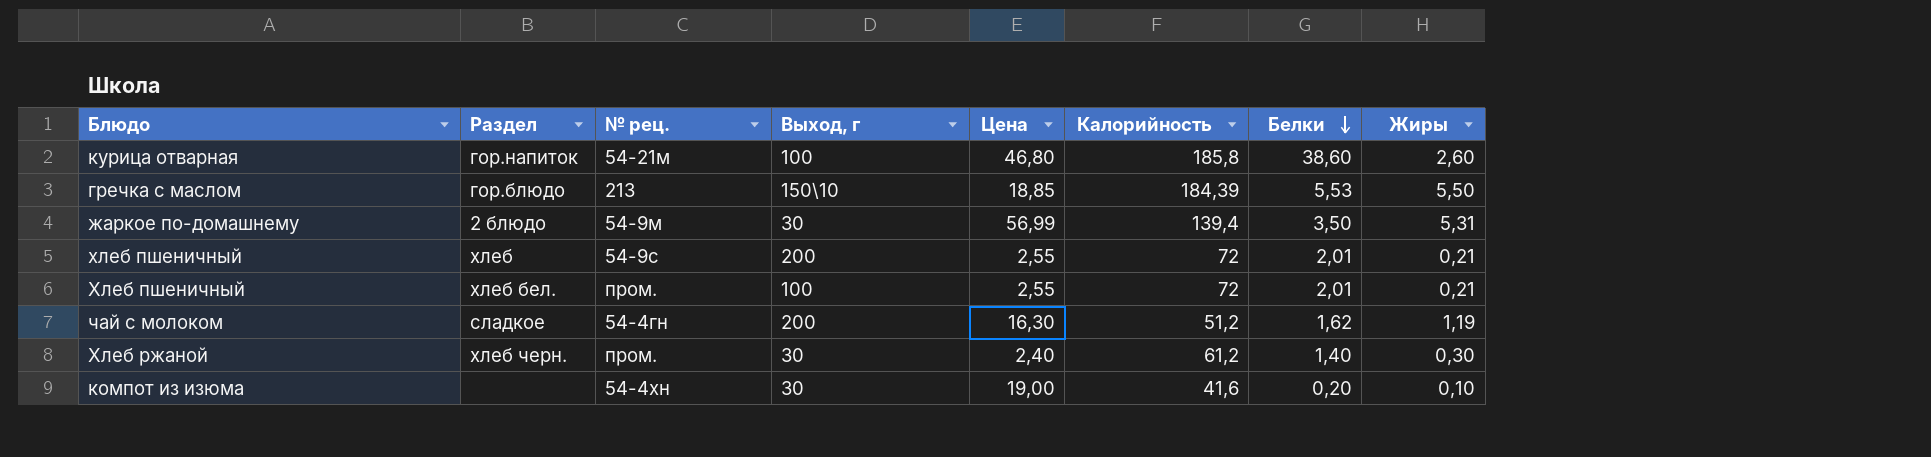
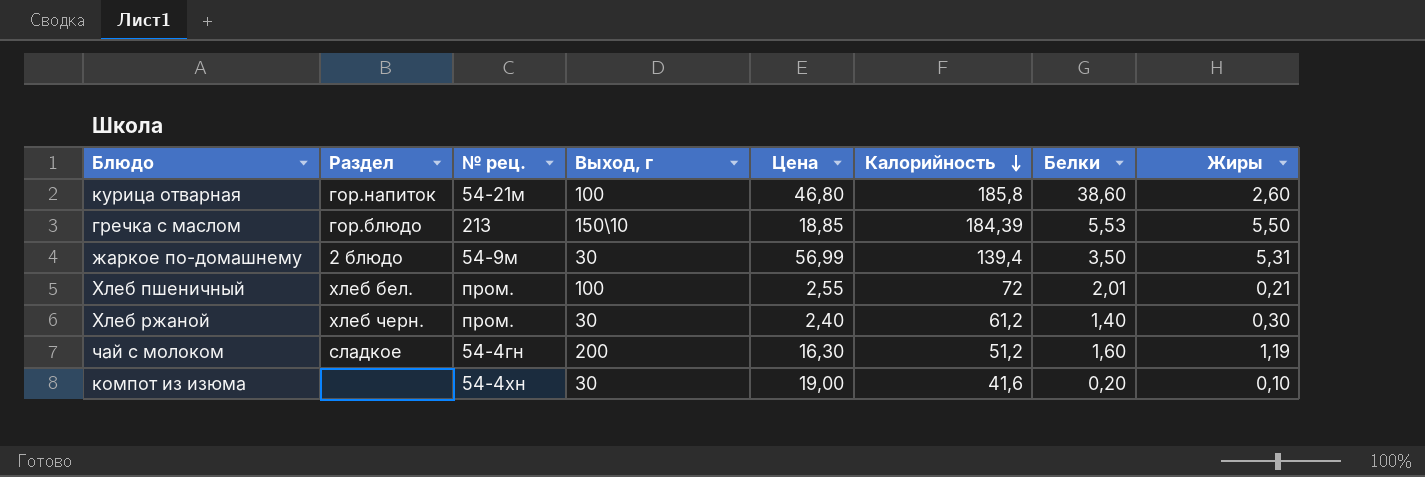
row order: Белки descending -> Калорийность descending
row хлеб пшеничный: хлеб | 54-9с | 200 | 2,55 | 72 | 2,01 | 0,21 -> none
чай с молоком | Белки: 1,62 -> 1,60

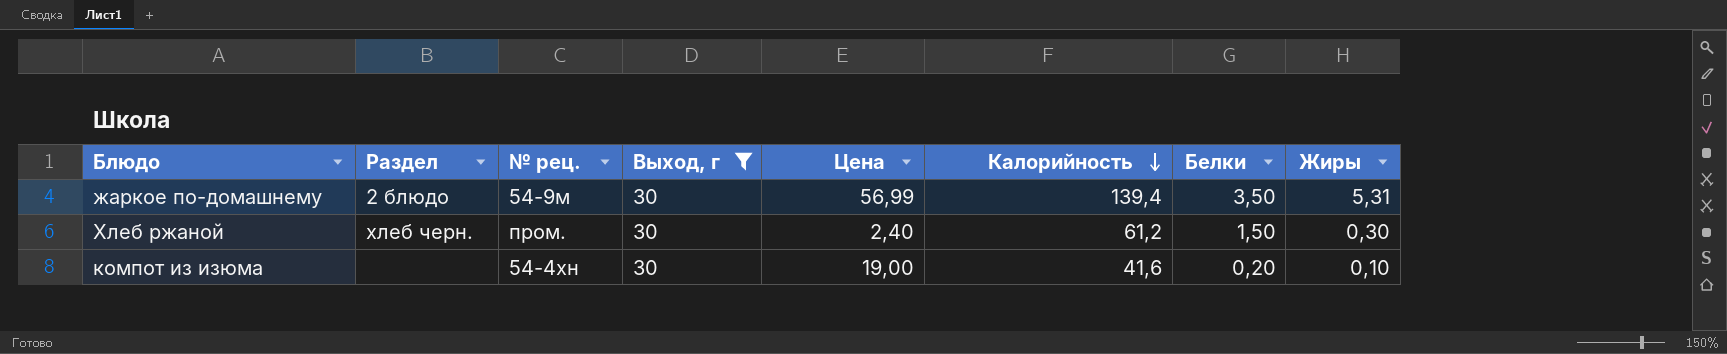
filter: none -> Выход, г = 30
Хлеб ржаной | Белки: 1,40 -> 1,50

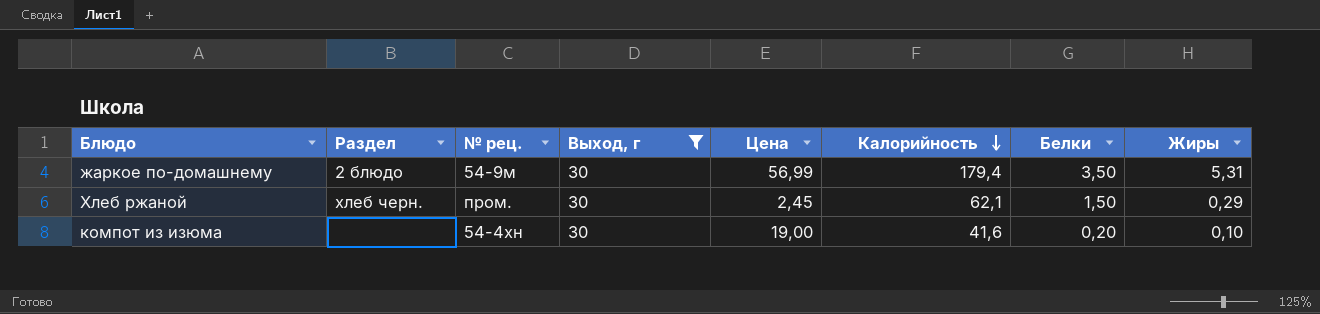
жаркое по-домашнему | Калорийность: 139,4 -> 179,4
Хлеб ржаной | Цена: 2,40 -> 2,45
Хлеб ржаной | Калорийность: 61,2 -> 62,1
Хлеб ржаной | Жиры: 0,30 -> 0,29

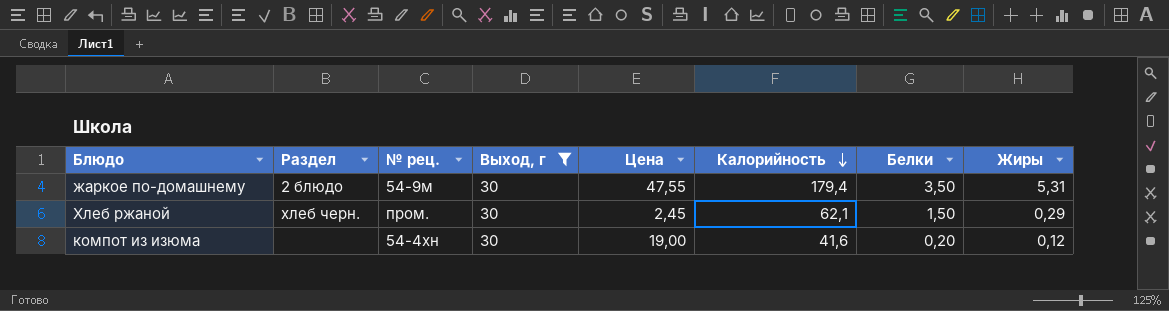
жаркое по-домашнему | Цена: 56,99 -> 47,55
компот из изюма | Жиры: 0,10 -> 0,12

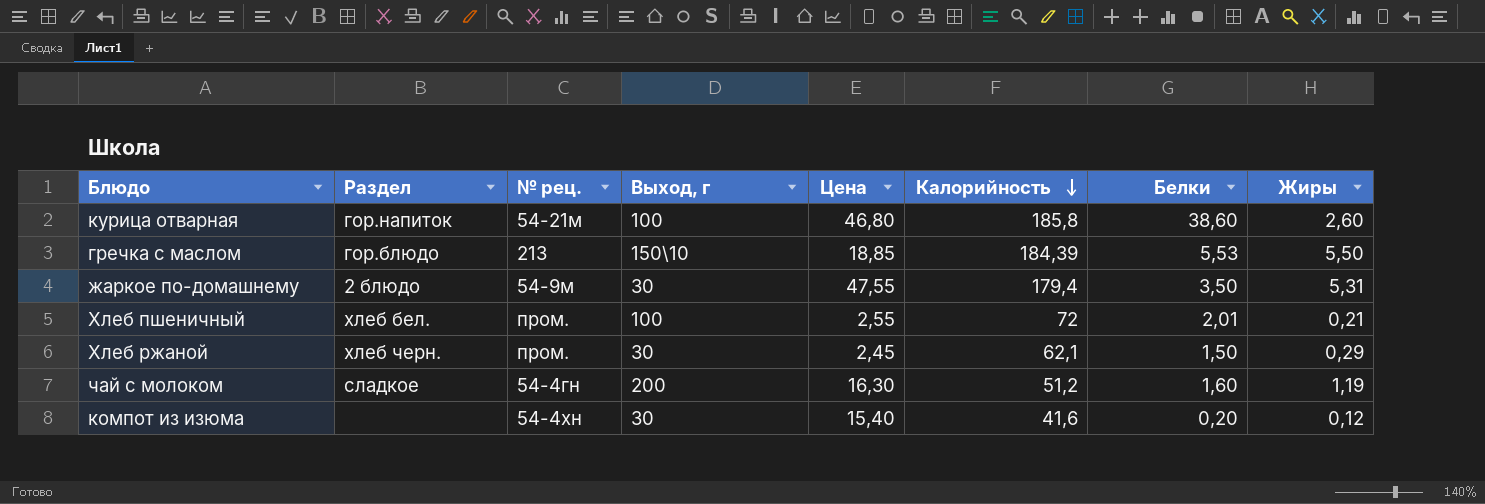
filter: Выход, г = 30 -> none
компот из изюма | Цена: 19,00 -> 15,40

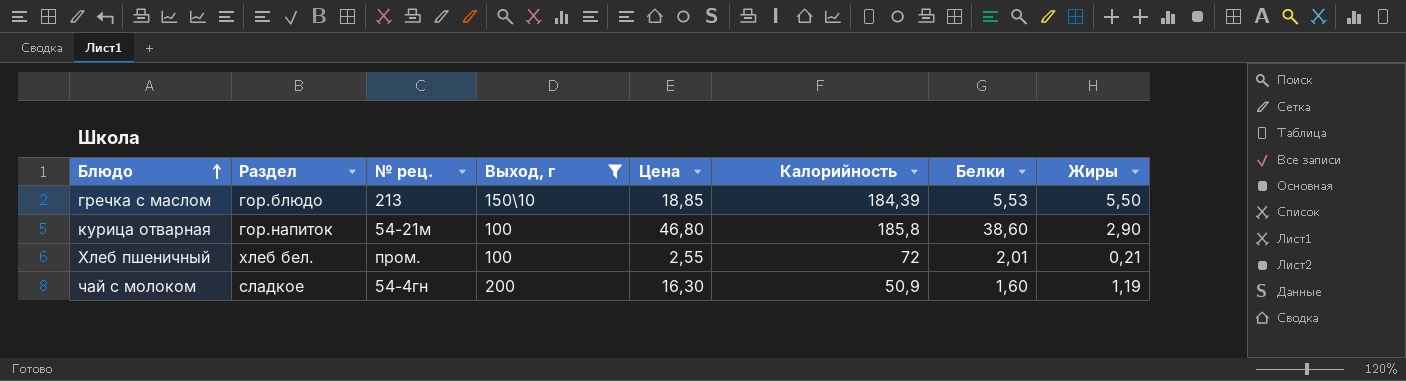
filter: none -> Выход, г != 30
row order: Калорийность descending -> Блюдо ascending
курица отварная | Жиры: 2,60 -> 2,90
чай с молоком | Калорийность: 51,2 -> 50,9

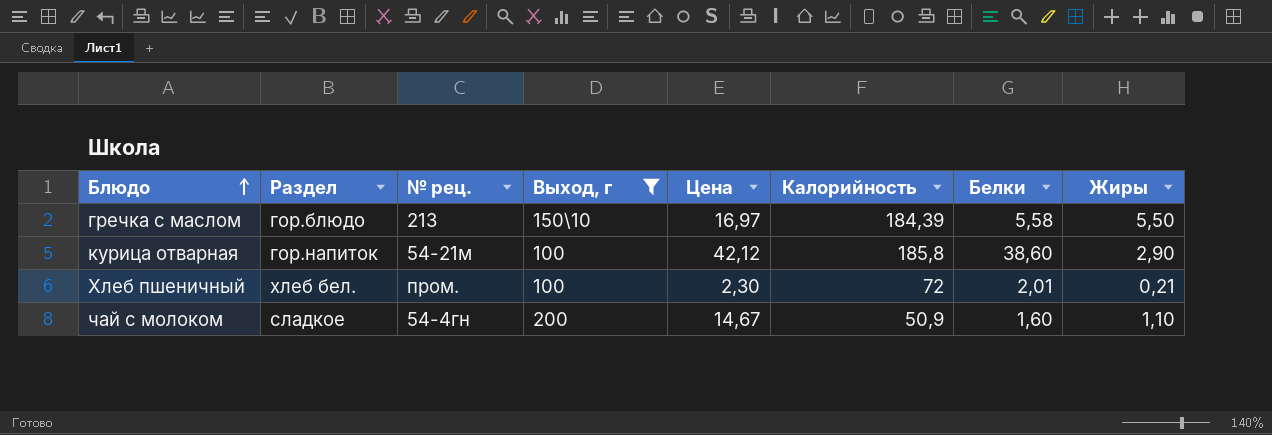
гречка с маслом | Цена: 18,85 -> 16,97
гречка с маслом | Белки: 5,53 -> 5,58
курица отварная | Цена: 46,80 -> 42,12
Хлеб пшеничный | Цена: 2,55 -> 2,30
чай с молоком | Цена: 16,30 -> 14,67
чай с молоком | Жиры: 1,19 -> 1,10

